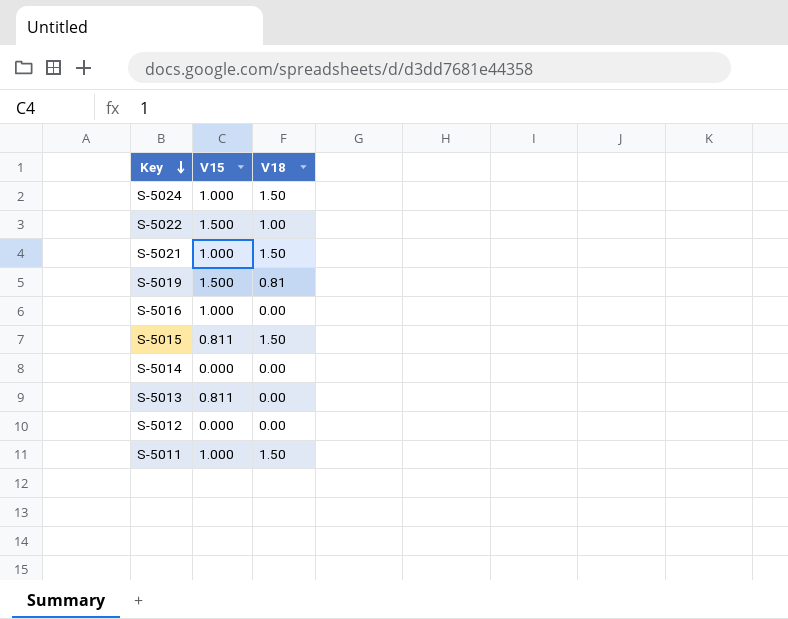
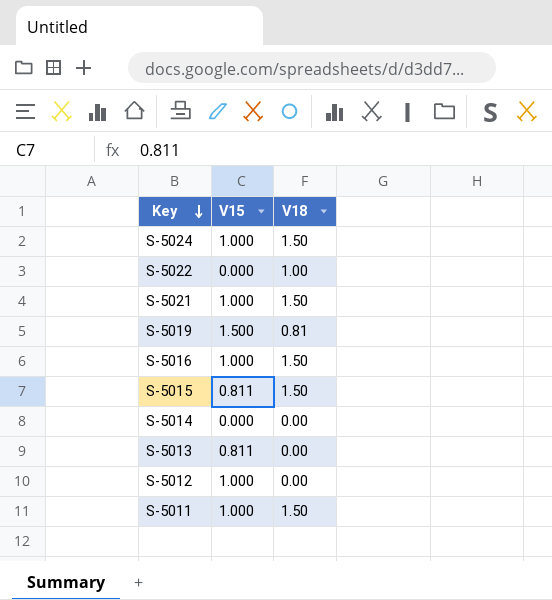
S-5022 | V15: 1.500 -> 0.000
S-5016 | V18: 0.00 -> 1.50
S-5012 | V15: 0.000 -> 1.000

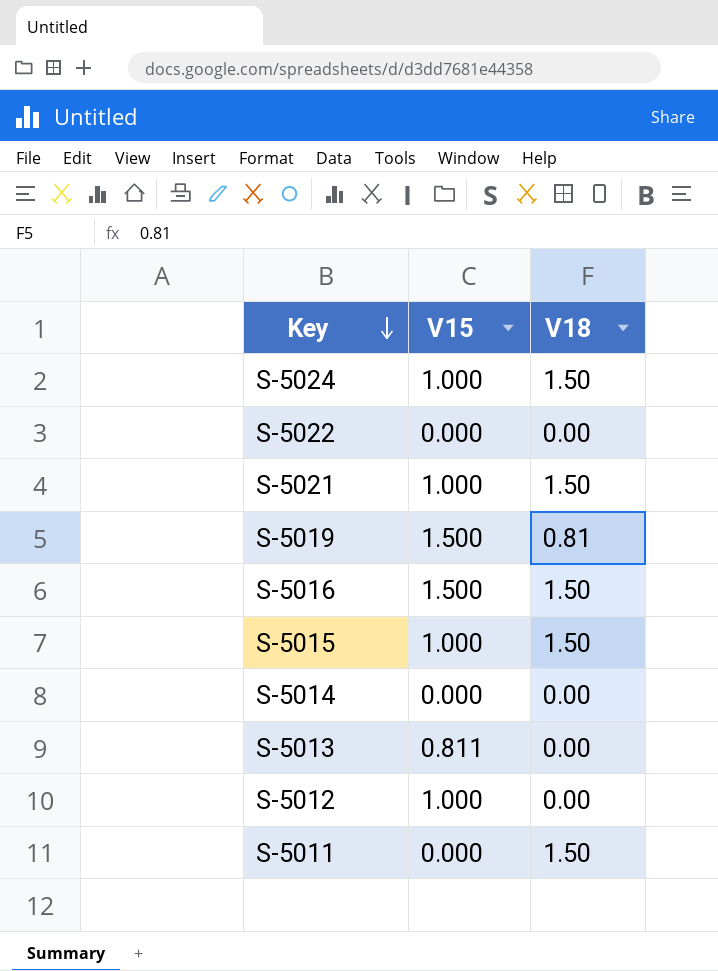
S-5022 | V18: 1.00 -> 0.00
S-5016 | V15: 1.000 -> 1.500
S-5015 | V15: 0.811 -> 1.000
S-5011 | V15: 1.000 -> 0.000

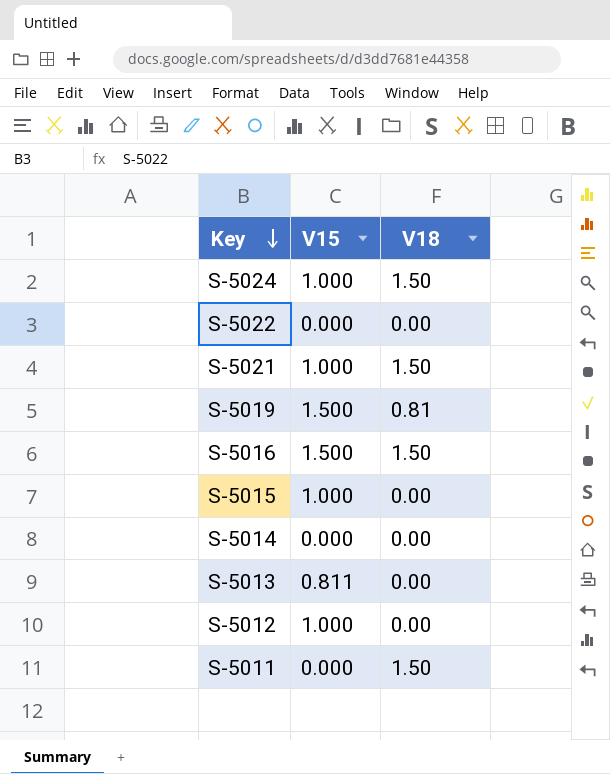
S-5015 | V18: 1.50 -> 0.00

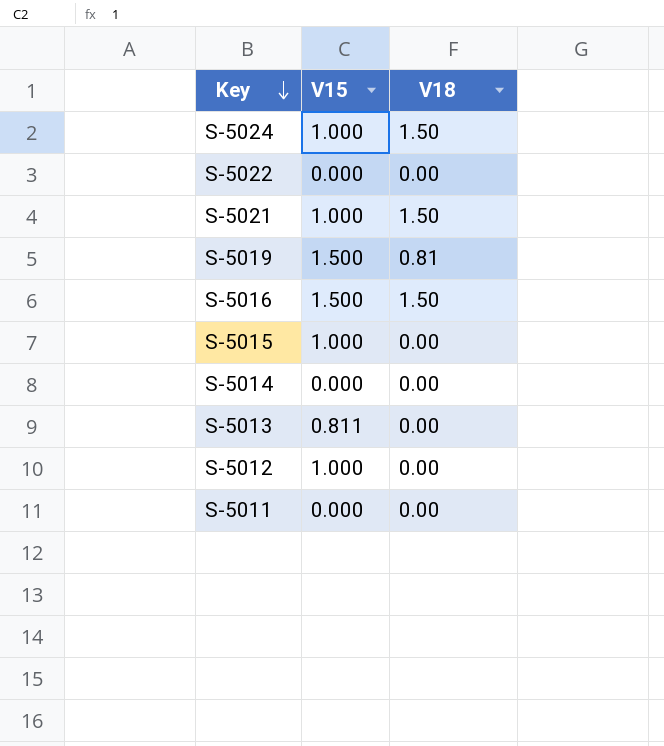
S-5011 | V18: 1.50 -> 0.00

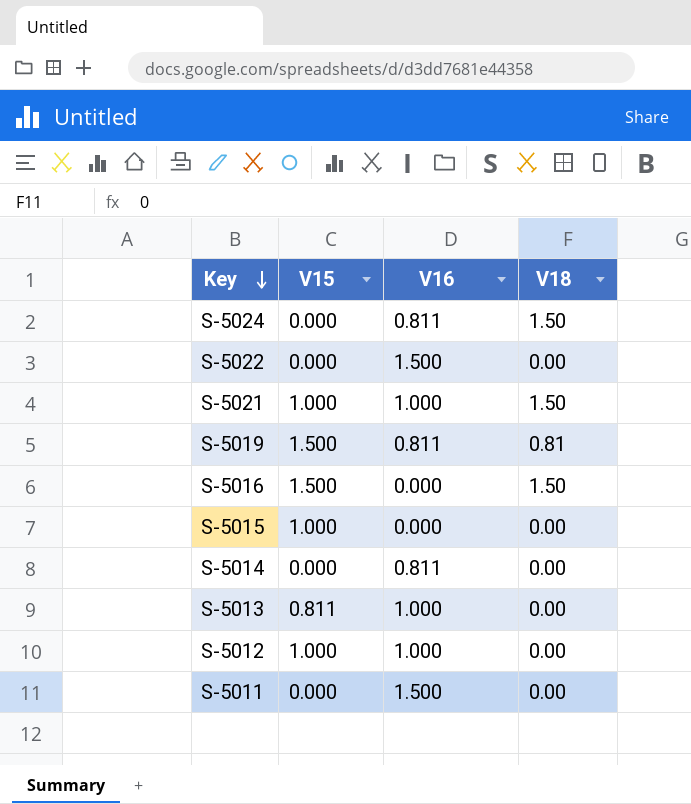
column V16 | position: none -> 3
S-5024 | V15: 1.000 -> 0.000

